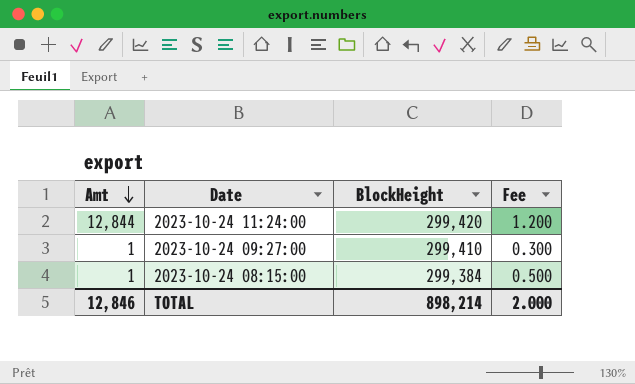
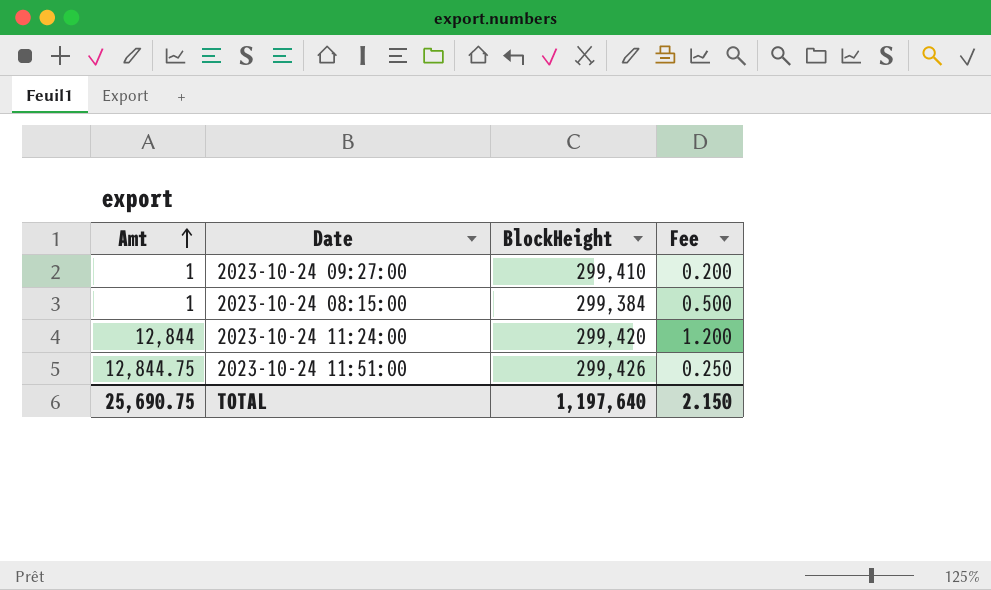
row order: Amt descending -> Amt ascending
2023-10-24 09:27:00 | Fee: 0.300 -> 0.200
row 2023-10-24 11:51:00: none -> 12,844.75 | 299,426 | 0.250
TOTAL | Amt: 12,846 -> 25,690.75
TOTAL | BlockHeight: 898,214 -> 1,197,640
TOTAL | Fee: 2.000 -> 2.150

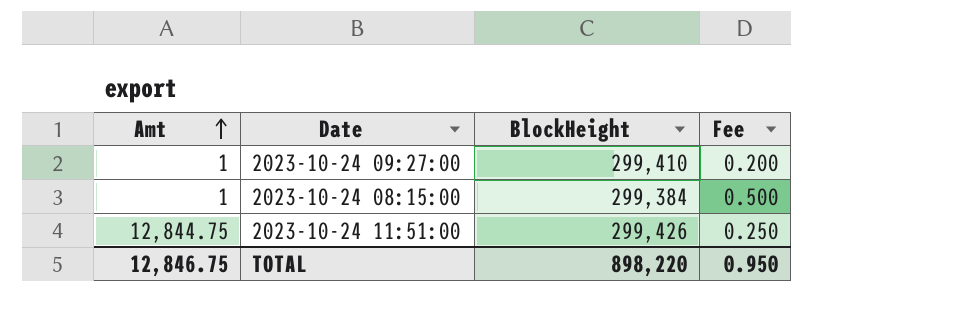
row 2023-10-24 11:24:00: 12,844 | 299,420 | 1.200 -> none
TOTAL | Amt: 25,690.75 -> 12,846.75
TOTAL | BlockHeight: 1,197,640 -> 898,220
TOTAL | Fee: 2.150 -> 0.950

